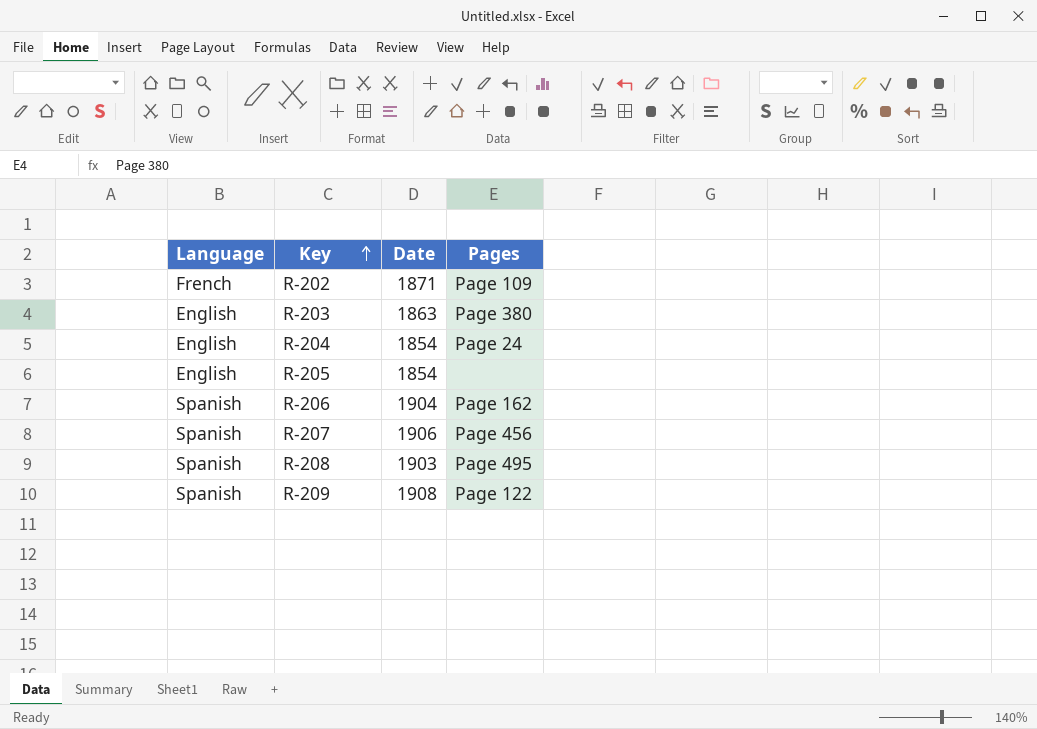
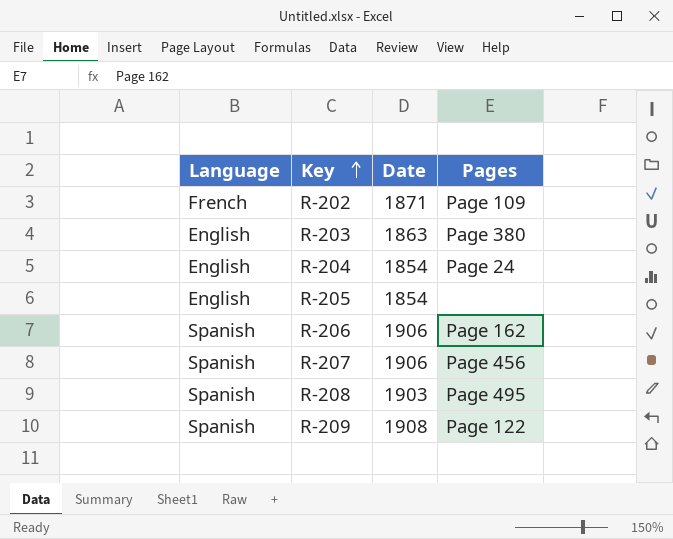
R-206 | Date: 1904 -> 1906

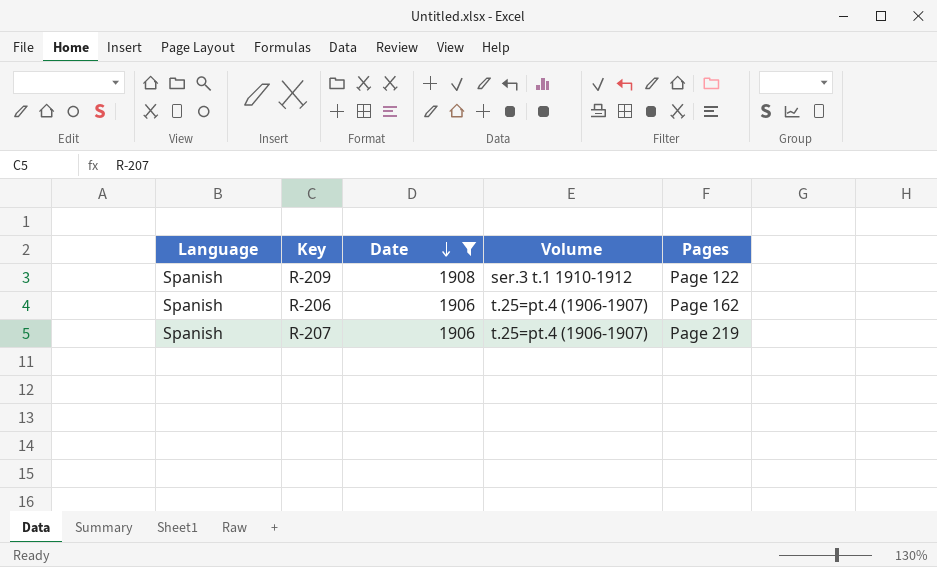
filter: none -> Date >= 1906
row order: Key ascending -> Date descending
column Volume | position: none -> 4
R-207 | Pages: Page 456 -> Page 219

